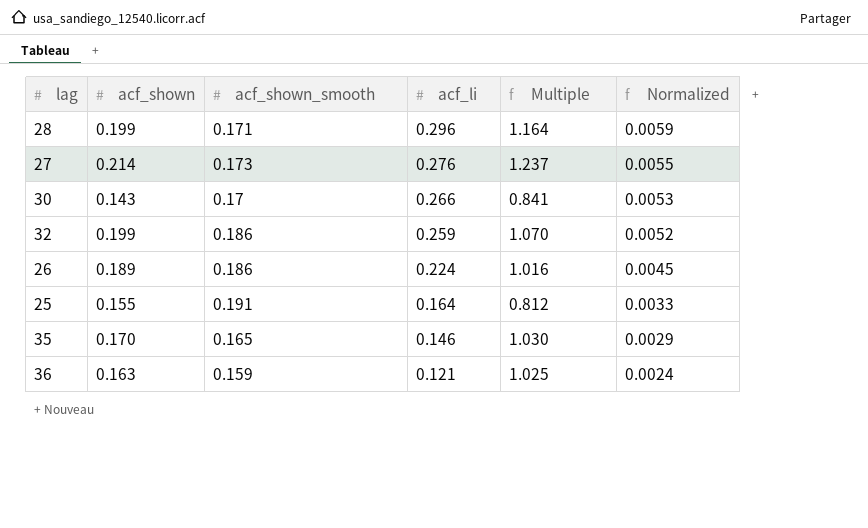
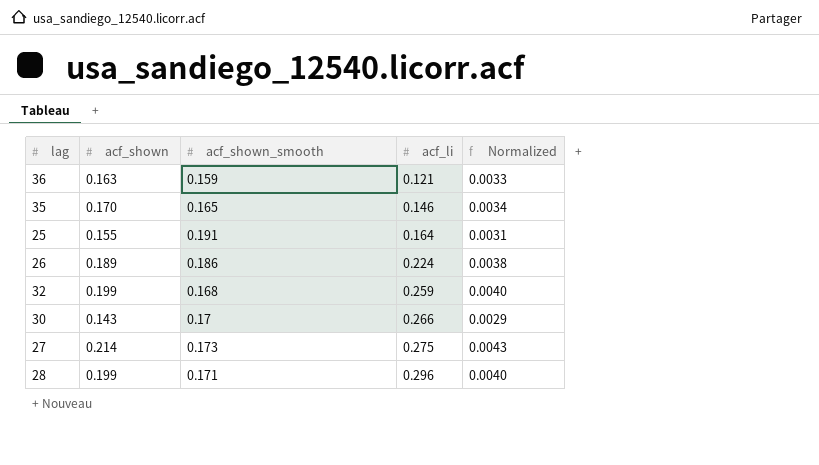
row order: acf_li descending -> acf_li ascending
column Multiple | formula: [acf_shown] / [acf_shown_smooth] -> none
column Normalized | formula: [acf_li] * 0.02 -> [acf_shown] * 0.02
32 | acf_shown_smooth: 0.186 -> 0.168
27 | acf_li: 0.276 -> 0.275

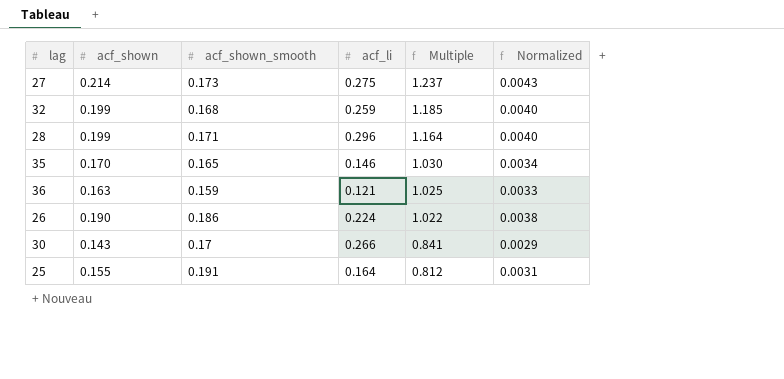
row order: acf_li ascending -> Multiple descending
column Multiple | formula: none -> [acf_shown] / [acf_shown_smooth]
26 | acf_shown: 0.189 -> 0.190

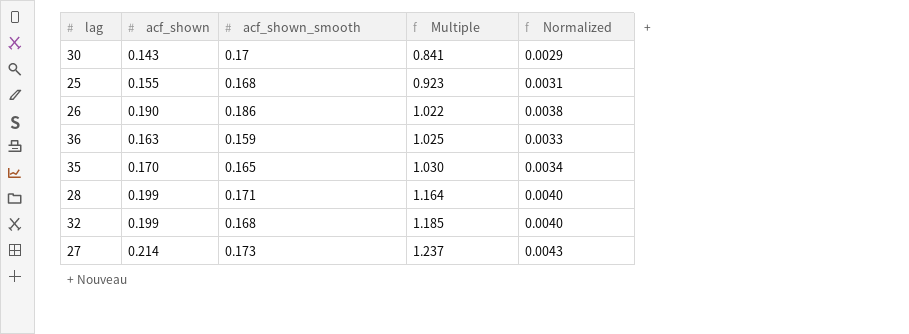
row order: Multiple descending -> Multiple ascending
column acf_li | position: 4 -> none
25 | acf_shown_smooth: 0.191 -> 0.168
25 | Multiple: 0.812 -> 0.923

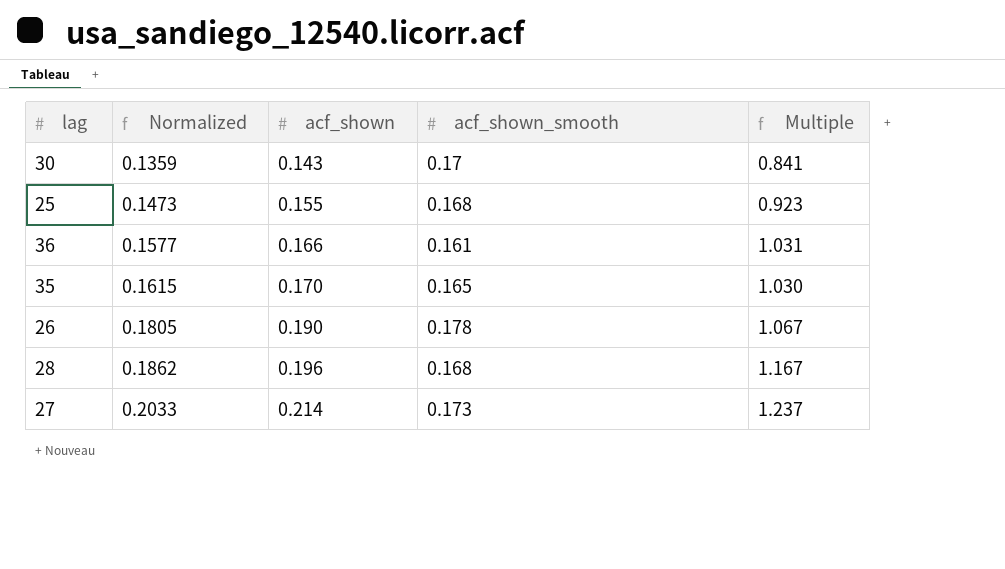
row order: Multiple ascending -> Normalized ascending
column Normalized | formula: [acf_shown] * 0.02 -> [acf_shown] * 0.95
column Normalized | position: 5 -> 2
row 32: 0.199 | 0.168 | 1.185 | 0.0040 -> none
36 | acf_shown: 0.163 -> 0.166
36 | acf_shown_smooth: 0.159 -> 0.161
36 | Multiple: 1.025 -> 1.031
26 | acf_shown_smooth: 0.186 -> 0.178
26 | Multiple: 1.022 -> 1.067
28 | acf_shown: 0.199 -> 0.196
28 | acf_shown_smooth: 0.171 -> 0.168
28 | Multiple: 1.164 -> 1.167

